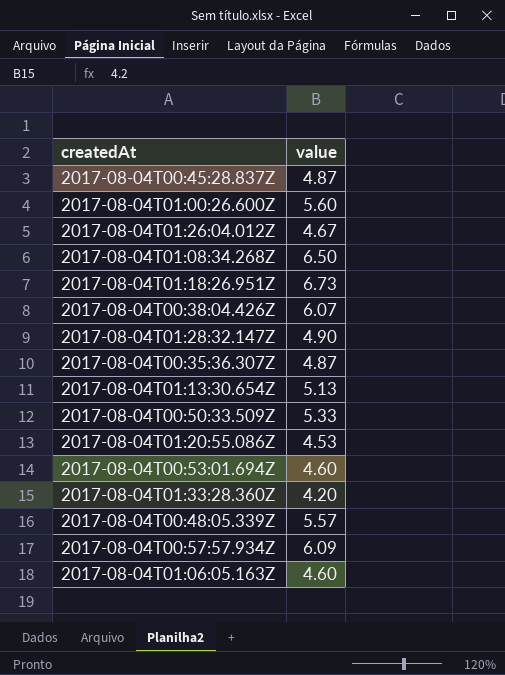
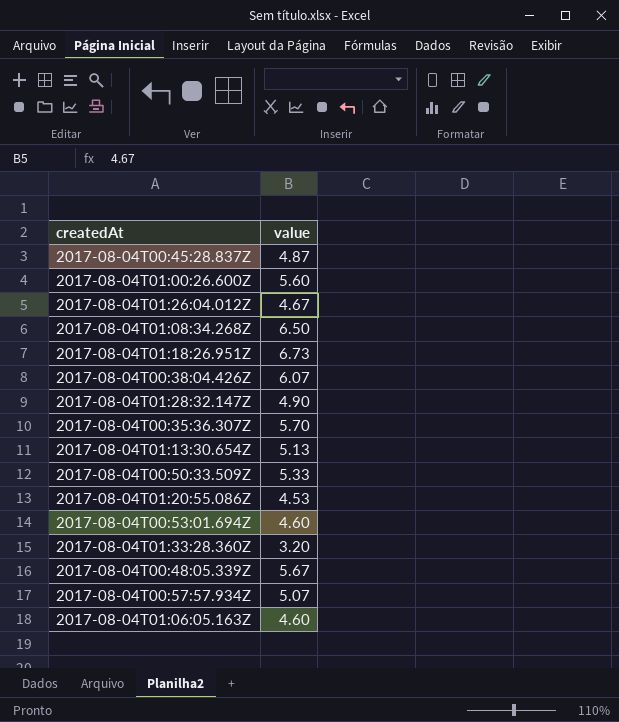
2017-08-04T00:35:36.307Z | value: 4.87 -> 5.70
2017-08-04T01:33:28.360Z | value: 4.20 -> 3.20
2017-08-04T00:48:05.339Z | value: 5.57 -> 5.67
2017-08-04T00:57:57.934Z | value: 6.09 -> 5.07

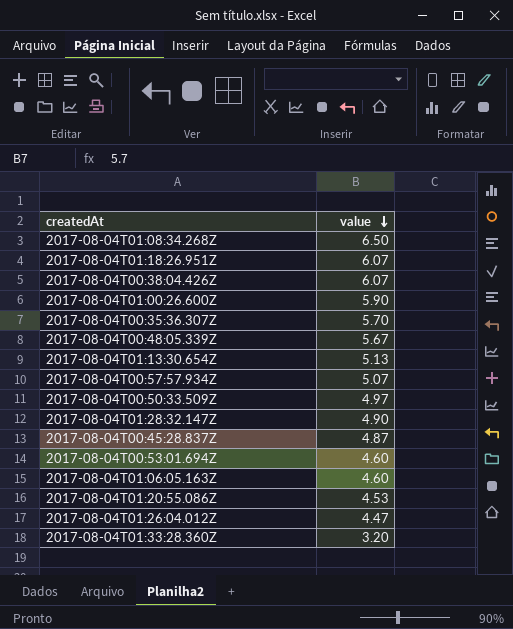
row order: none -> value descending
2017-08-04T01:18:26.951Z | value: 6.73 -> 6.07
2017-08-04T01:00:26.600Z | value: 5.60 -> 5.90
2017-08-04T00:50:33.509Z | value: 5.33 -> 4.97
2017-08-04T01:26:04.012Z | value: 4.67 -> 4.47

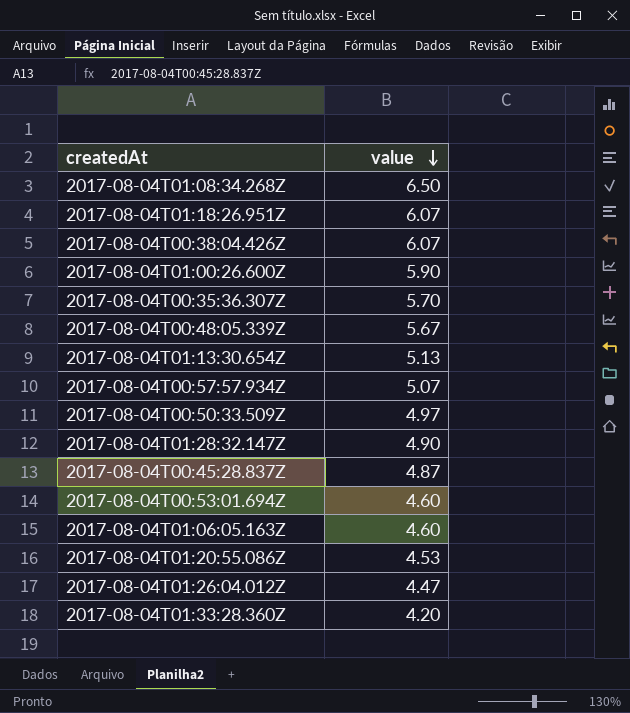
2017-08-04T01:33:28.360Z | value: 3.20 -> 4.20

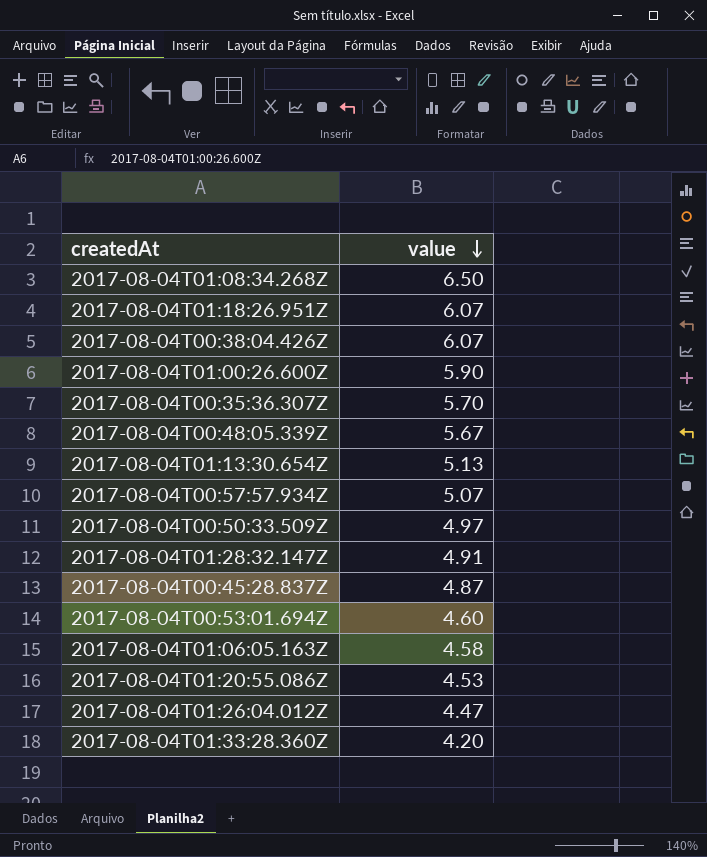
2017-08-04T01:28:32.147Z | value: 4.90 -> 4.91
2017-08-04T01:06:05.163Z | value: 4.60 -> 4.58

